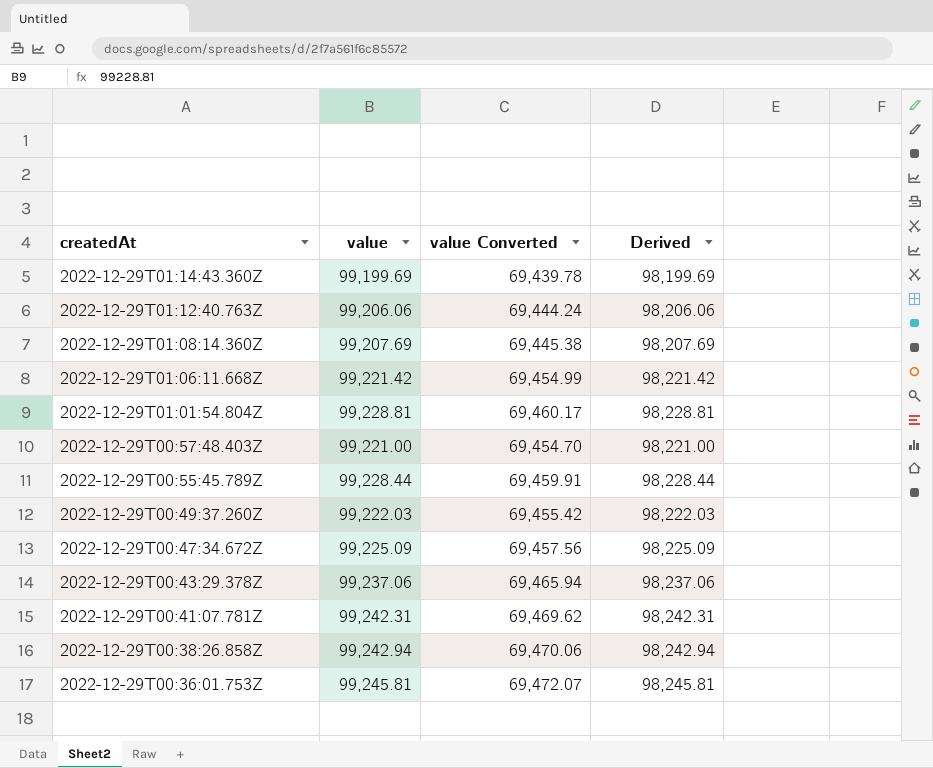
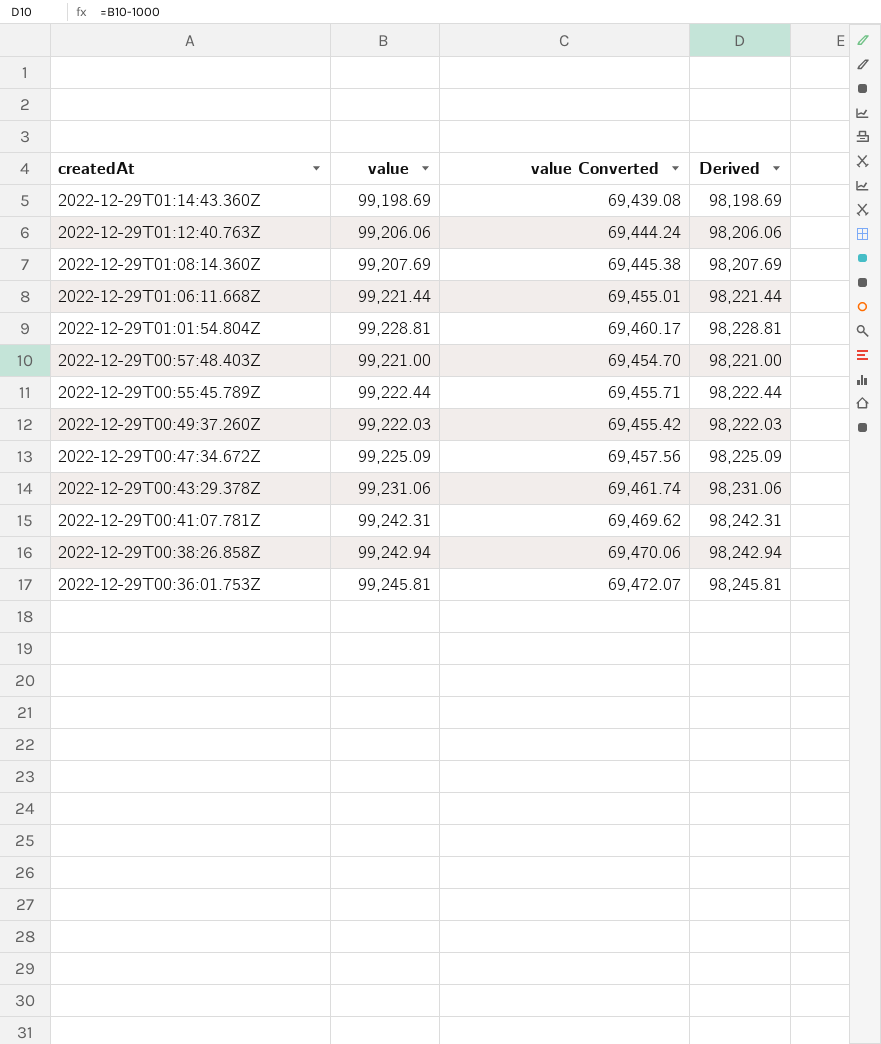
2022-12-29T01:14:43.360Z | value: 99,199.69 -> 99,198.69
2022-12-29T01:14:43.360Z | value Converted: 69,439.78 -> 69,439.08
2022-12-29T01:14:43.360Z | Derived: 98,199.69 -> 98,198.69
2022-12-29T01:06:11.668Z | value: 99,221.42 -> 99,221.44
2022-12-29T01:06:11.668Z | value Converted: 69,454.99 -> 69,455.01
2022-12-29T01:06:11.668Z | Derived: 98,221.42 -> 98,221.44
2022-12-29T00:55:45.789Z | value: 99,228.44 -> 99,222.44
2022-12-29T00:55:45.789Z | value Converted: 69,459.91 -> 69,455.71
2022-12-29T00:55:45.789Z | Derived: 98,228.44 -> 98,222.44
2022-12-29T00:43:29.378Z | value: 99,237.06 -> 99,231.06
2022-12-29T00:43:29.378Z | value Converted: 69,465.94 -> 69,461.74
2022-12-29T00:43:29.378Z | Derived: 98,237.06 -> 98,231.06

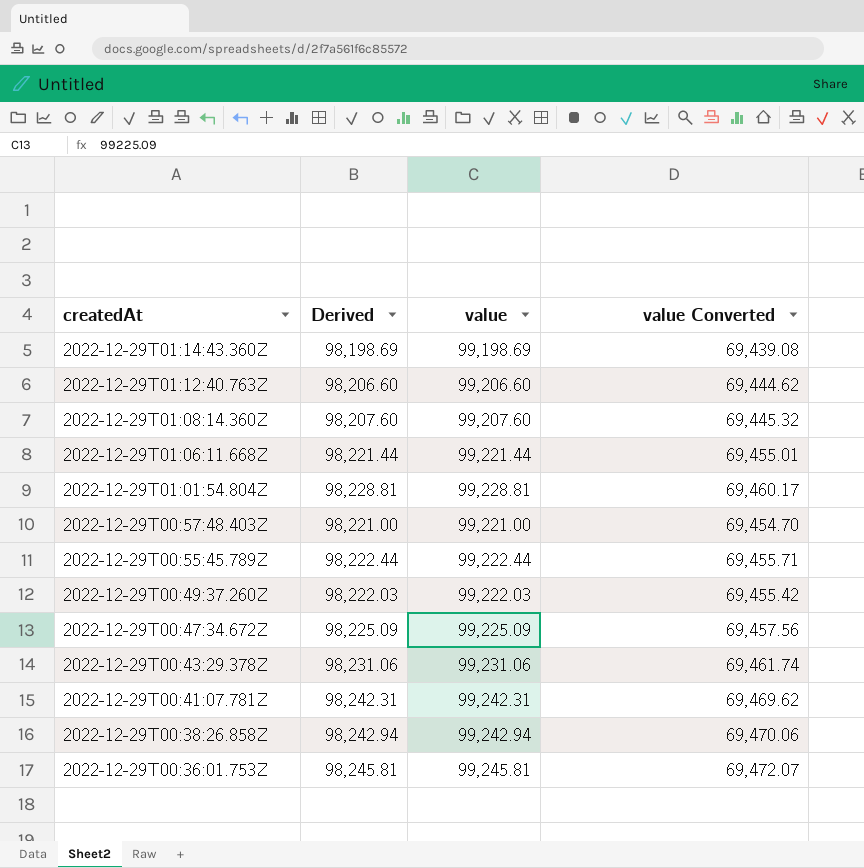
column Derived | position: 4 -> 2
2022-12-29T01:12:40.763Z | Derived: 98,206.06 -> 98,206.60
2022-12-29T01:12:40.763Z | value: 99,206.06 -> 99,206.60
2022-12-29T01:12:40.763Z | value Converted: 69,444.24 -> 69,444.62
2022-12-29T01:08:14.360Z | Derived: 98,207.69 -> 98,207.60
2022-12-29T01:08:14.360Z | value: 99,207.69 -> 99,207.60
2022-12-29T01:08:14.360Z | value Converted: 69,445.38 -> 69,445.32

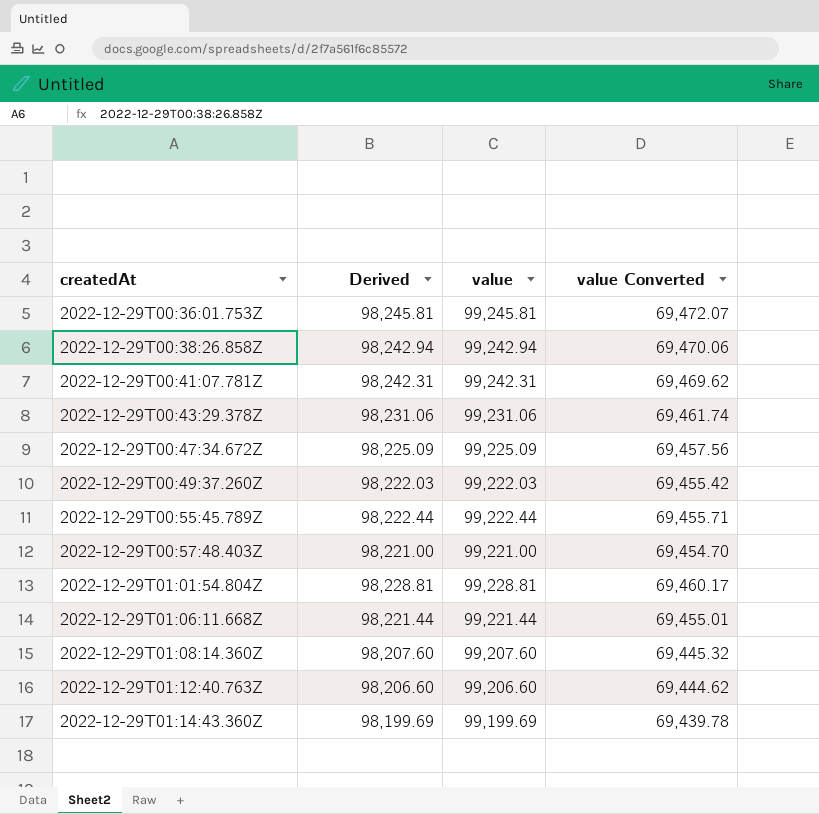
row order: createdAt descending -> createdAt ascending
2022-12-29T01:14:43.360Z | Derived: 98,198.69 -> 98,199.69
2022-12-29T01:14:43.360Z | value: 99,198.69 -> 99,199.69
2022-12-29T01:14:43.360Z | value Converted: 69,439.08 -> 69,439.78

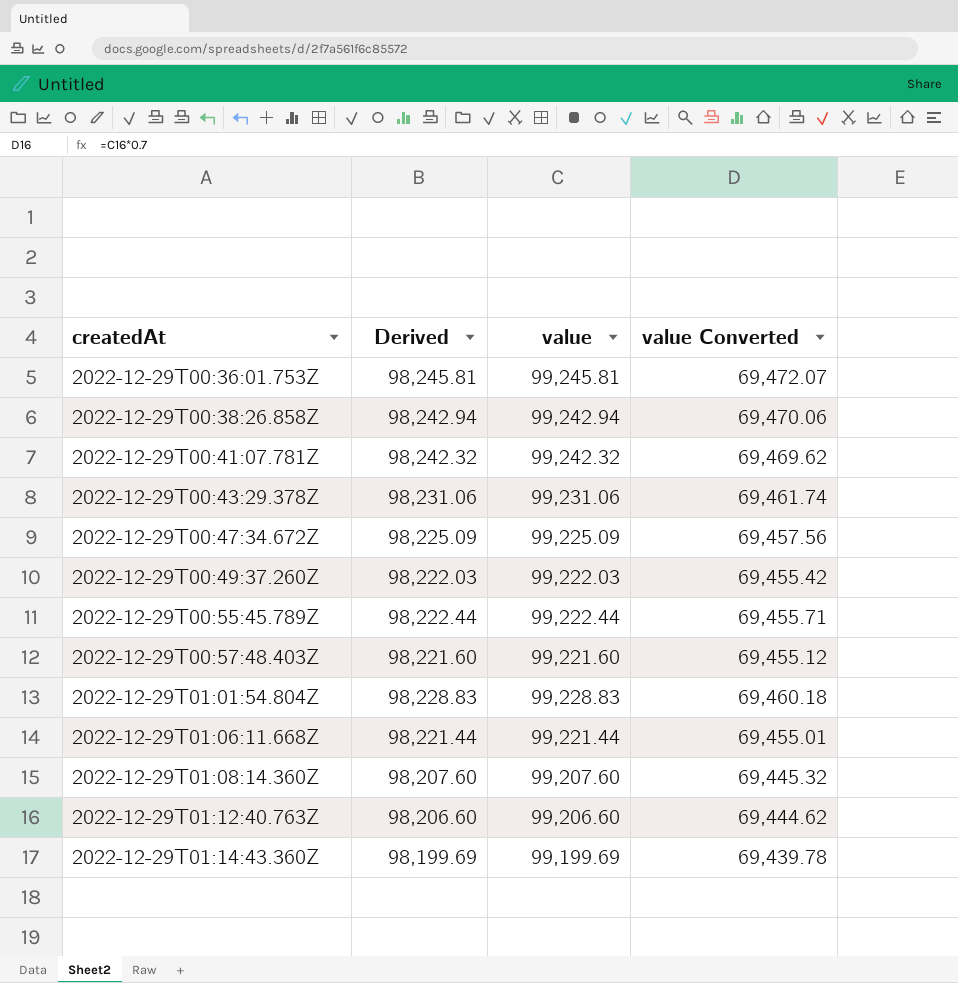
2022-12-29T00:41:07.781Z | Derived: 98,242.31 -> 98,242.32
2022-12-29T00:41:07.781Z | value: 99,242.31 -> 99,242.32
2022-12-29T00:57:48.403Z | Derived: 98,221.00 -> 98,221.60
2022-12-29T00:57:48.403Z | value: 99,221.00 -> 99,221.60
2022-12-29T00:57:48.403Z | value Converted: 69,454.70 -> 69,455.12
2022-12-29T01:01:54.804Z | Derived: 98,228.81 -> 98,228.83
2022-12-29T01:01:54.804Z | value: 99,228.81 -> 99,228.83
2022-12-29T01:01:54.804Z | value Converted: 69,460.17 -> 69,460.18

